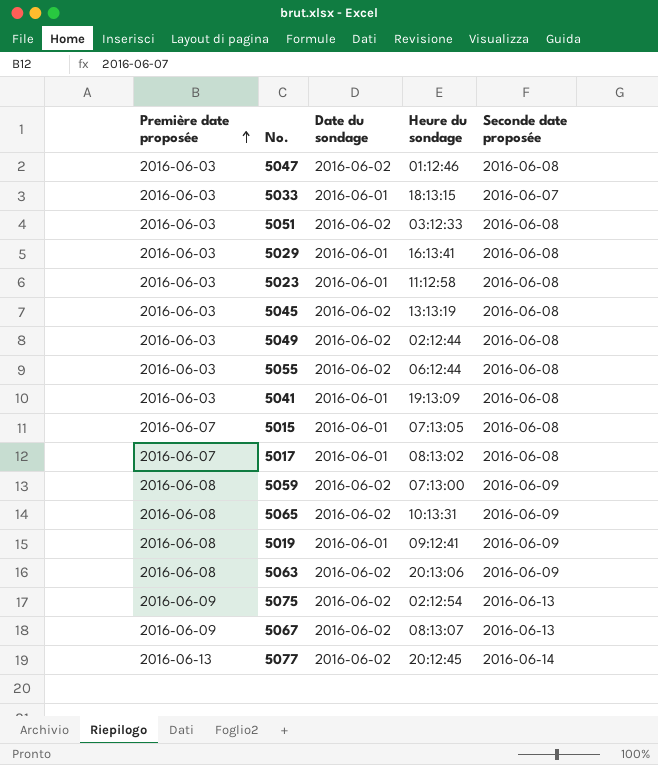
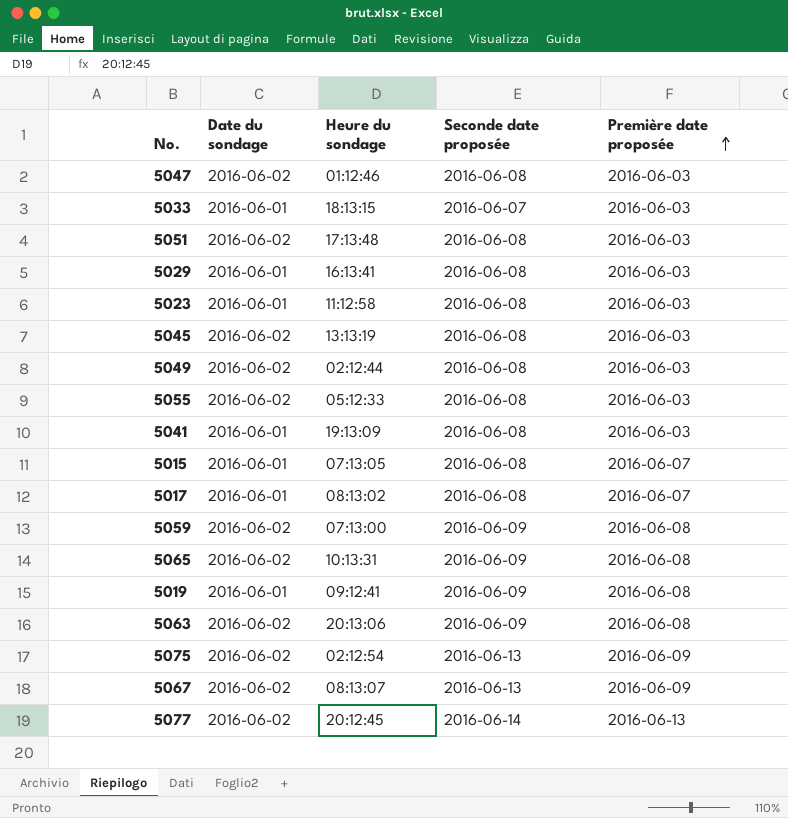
column Première date proposée | position: 1 -> 5
5051 | Heure du sondage: 03:12:33 -> 17:13:48
5055 | Heure du sondage: 06:12:44 -> 05:12:33

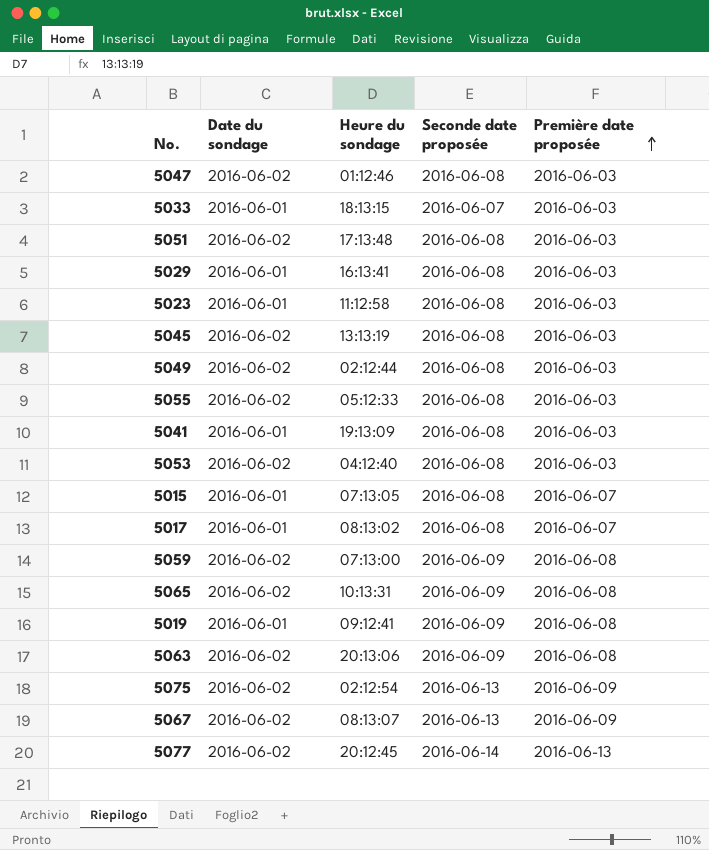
row 5053: none -> 2016-06-02 | 04:12:40 | 2016-06-08 | 2016-06-03

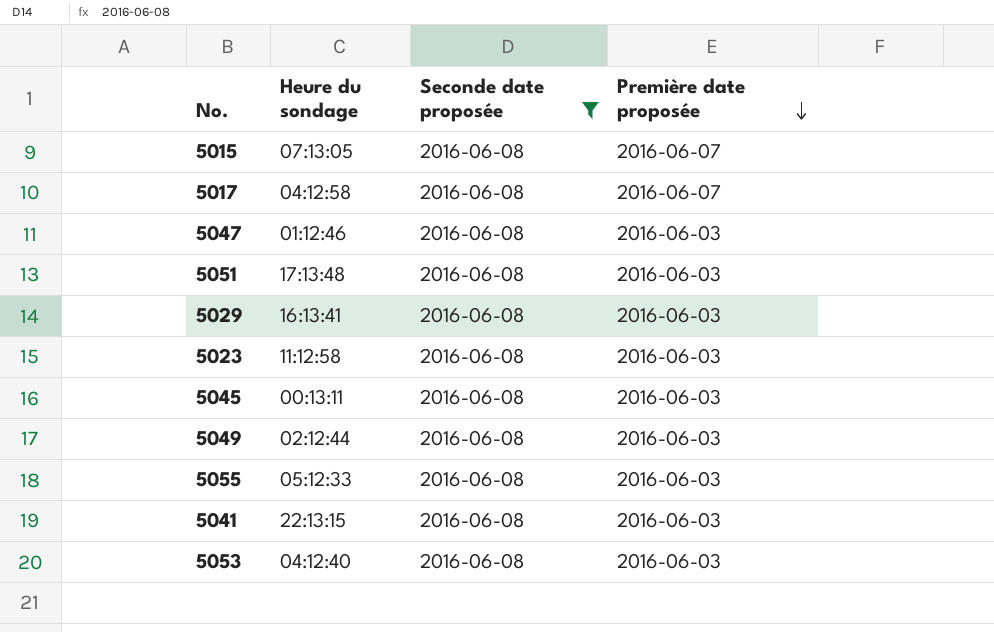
filter: none -> Seconde date proposée = 2016-06-08
row order: Première date proposée ascending -> Première date proposée descending
column Date du sondage | position: 2 -> none
5017 | Heure du sondage: 08:13:02 -> 04:12:58
5045 | Heure du sondage: 13:13:19 -> 00:13:11
5041 | Heure du sondage: 19:13:09 -> 22:13:15

